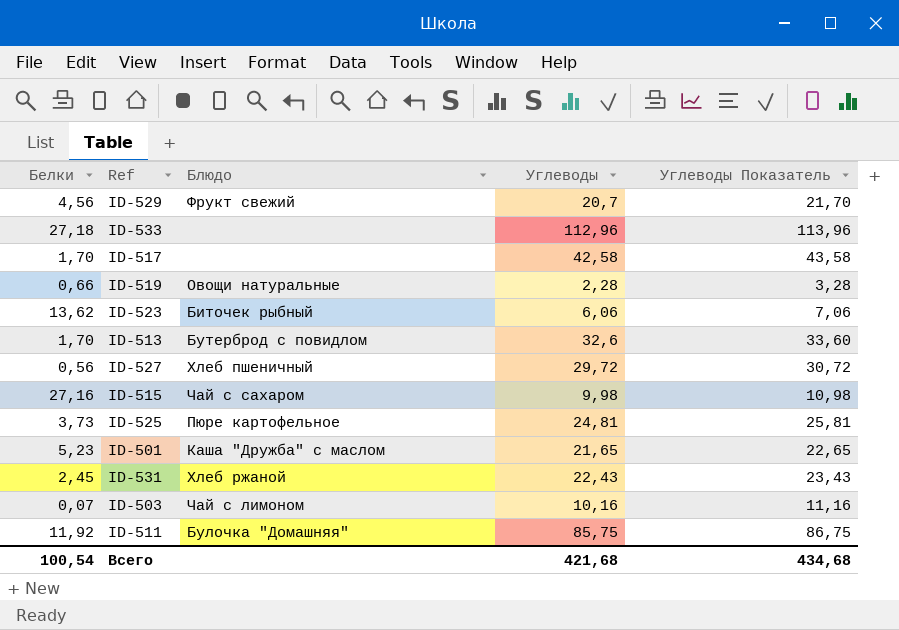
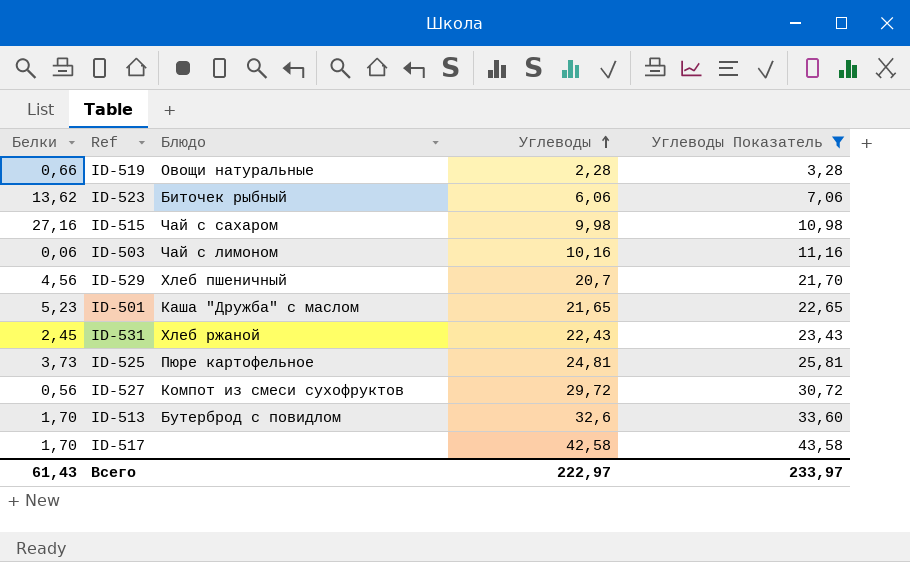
filter: none -> Углеводы Показатель <= 43,58
row order: none -> Углеводы ascending
ID-503 | Белки: 0,07 -> 0,06
ID-529 | Блюдо: Фрукт свежий -> Хлеб пшеничный
ID-527 | Блюдо: Хлеб пшеничный -> Компот из смеси сухофруктов
Всего | Белки: 100,54 -> 61,43
Всего | Углеводы: 421,68 -> 222,97
Всего | Углеводы Показатель: 434,68 -> 233,97

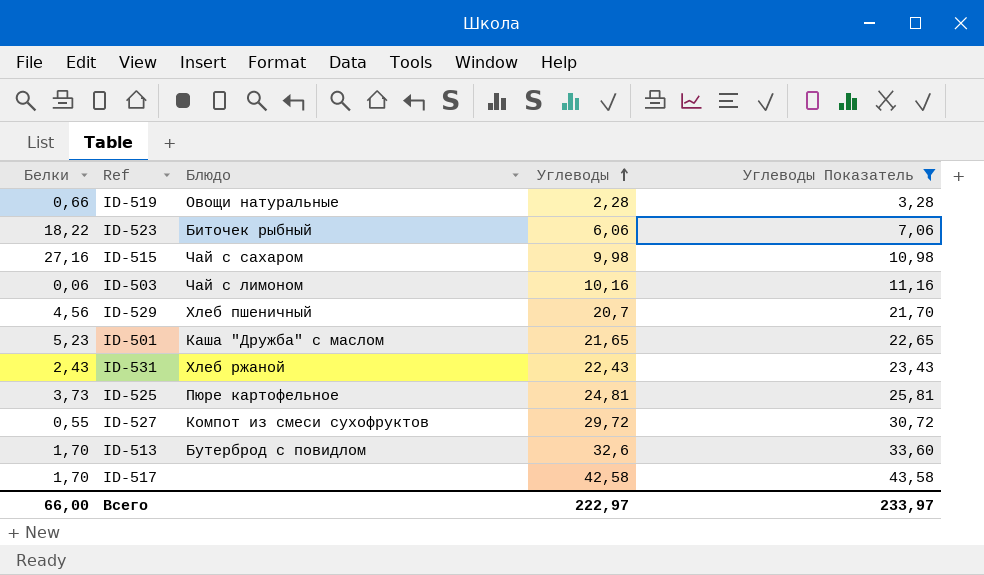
ID-523 | Белки: 13,62 -> 18,22
ID-531 | Белки: 2,45 -> 2,43
ID-527 | Белки: 0,56 -> 0,55
Всего | Белки: 61,43 -> 66,00

